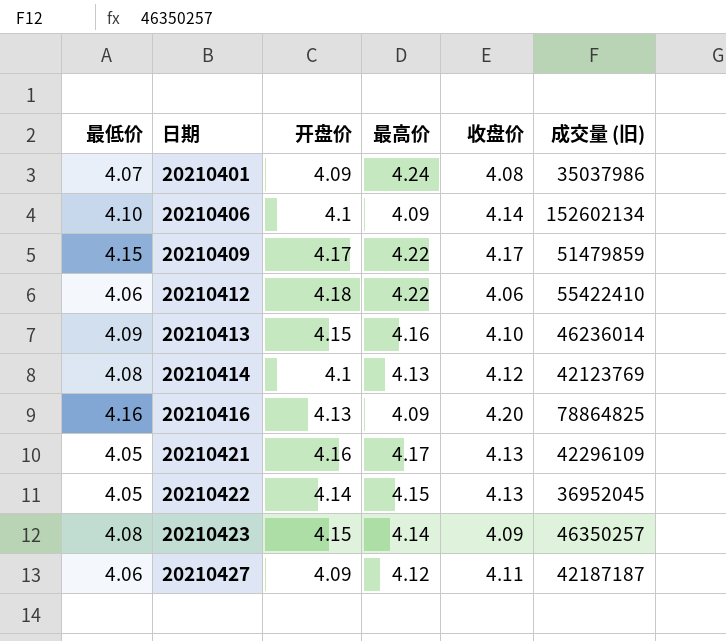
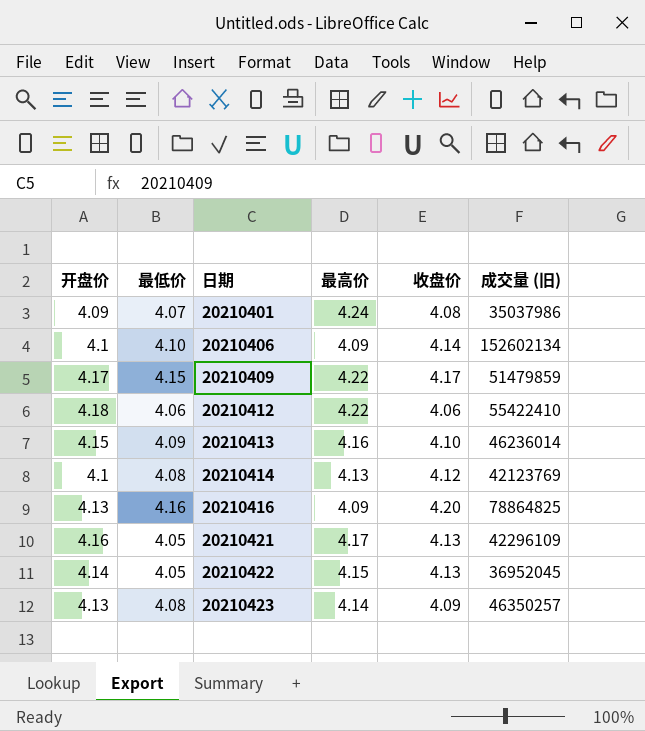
column 开盘价 | position: 3 -> 1
row 20210427: 4.06 | 4.09 | 4.12 | 4.11 | 42187187 -> none
20210423 | 开盘价: 4.15 -> 4.13

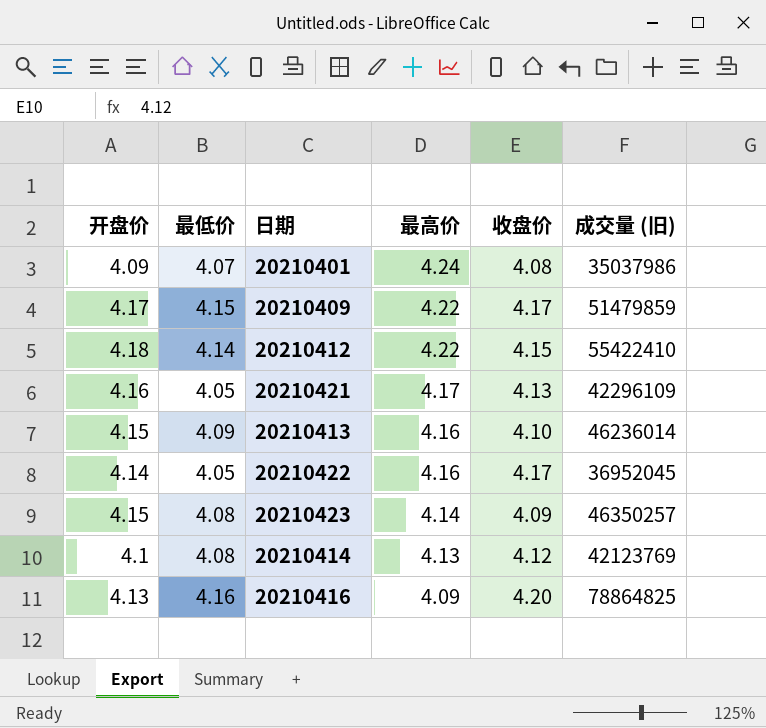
row order: 日期 ascending -> 最高价 descending
row 20210406: 4.1 | 4.10 | 4.09 | 4.14 | 152602134 -> none
20210412 | 最低价: 4.06 -> 4.14
20210412 | 收盘价: 4.06 -> 4.15
20210422 | 最高价: 4.15 -> 4.16
20210422 | 收盘价: 4.13 -> 4.17
20210423 | 开盘价: 4.13 -> 4.15

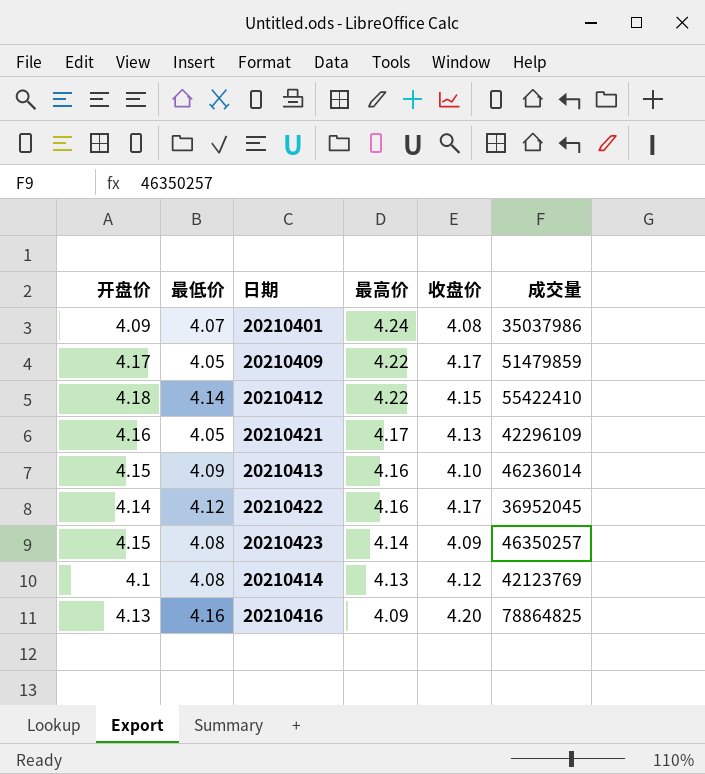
column name: 成交量 (旧) -> 成交量
20210409 | 最低价: 4.15 -> 4.05
20210422 | 最低价: 4.05 -> 4.12

